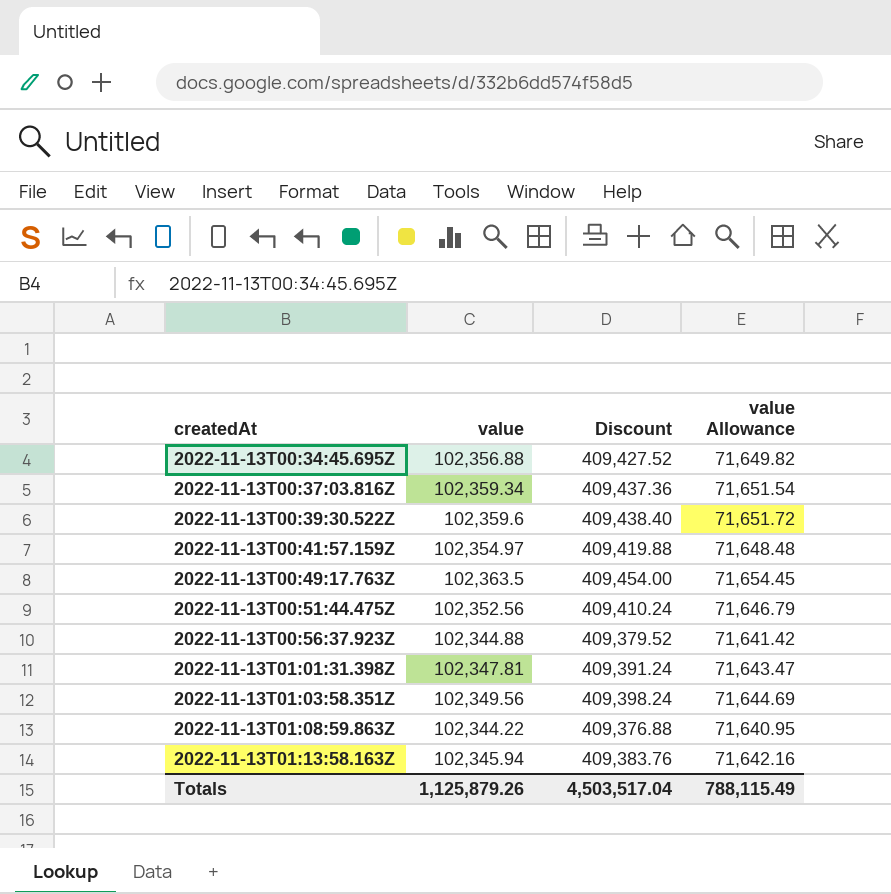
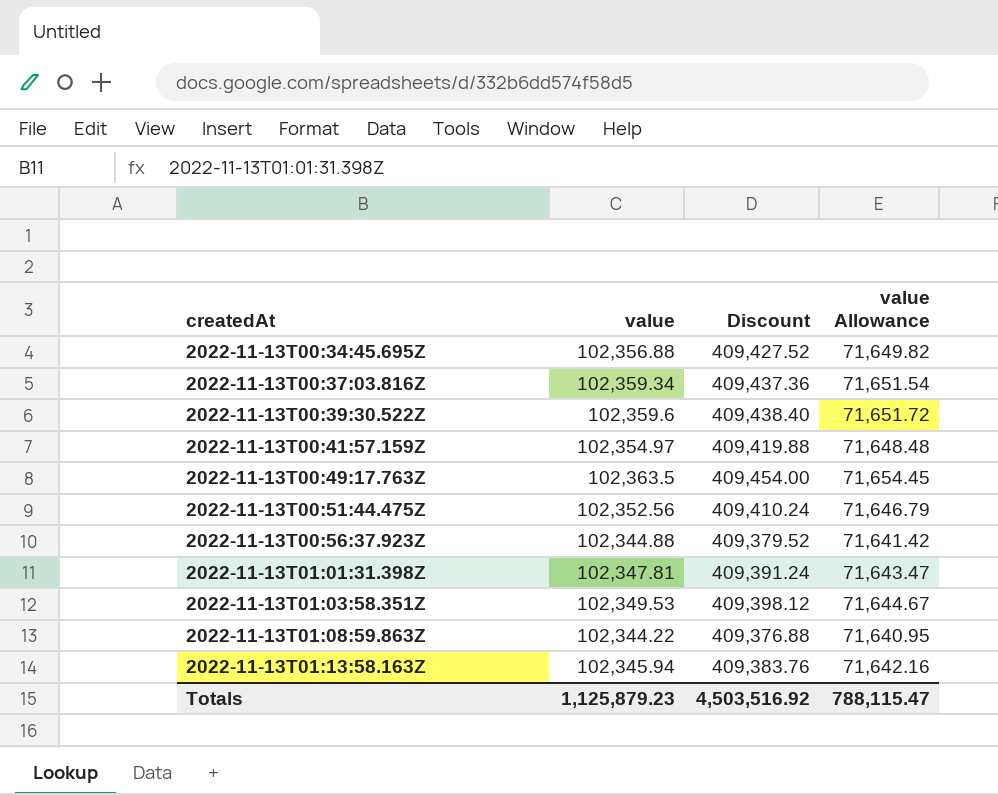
2022-11-13T01:03:58.351Z | value: 102,349.56 -> 102,349.53
2022-11-13T01:03:58.351Z | Discount: 409,398.24 -> 409,398.12
2022-11-13T01:03:58.351Z | value Allowance: 71,644.69 -> 71,644.67
Totals | value: 1,125,879.26 -> 1,125,879.23
Totals | Discount: 4,503,517.04 -> 4,503,516.92
Totals | value Allowance: 788,115.49 -> 788,115.47

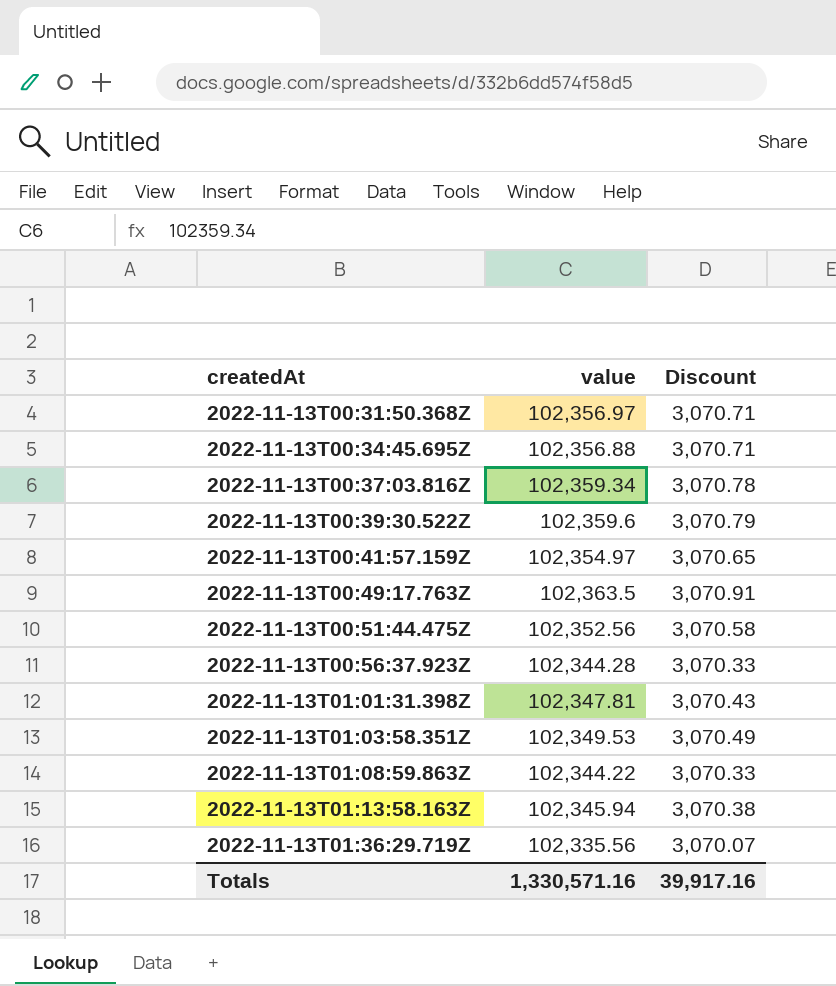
column value Allowance | formula: [value] * 0.7 -> none
column Discount | formula: [value] * 4 -> [value] * 0.03
row 2022-11-13T00:31:50.368Z: none -> 102,356.97 | 3,070.71
2022-11-13T00:56:37.923Z | value: 102,344.88 -> 102,344.28
row 2022-11-13T01:36:29.719Z: none -> 102,335.56 | 3,070.07
Totals | value: 1,125,879.23 -> 1,330,571.16
Totals | Discount: 4,503,516.92 -> 39,917.16

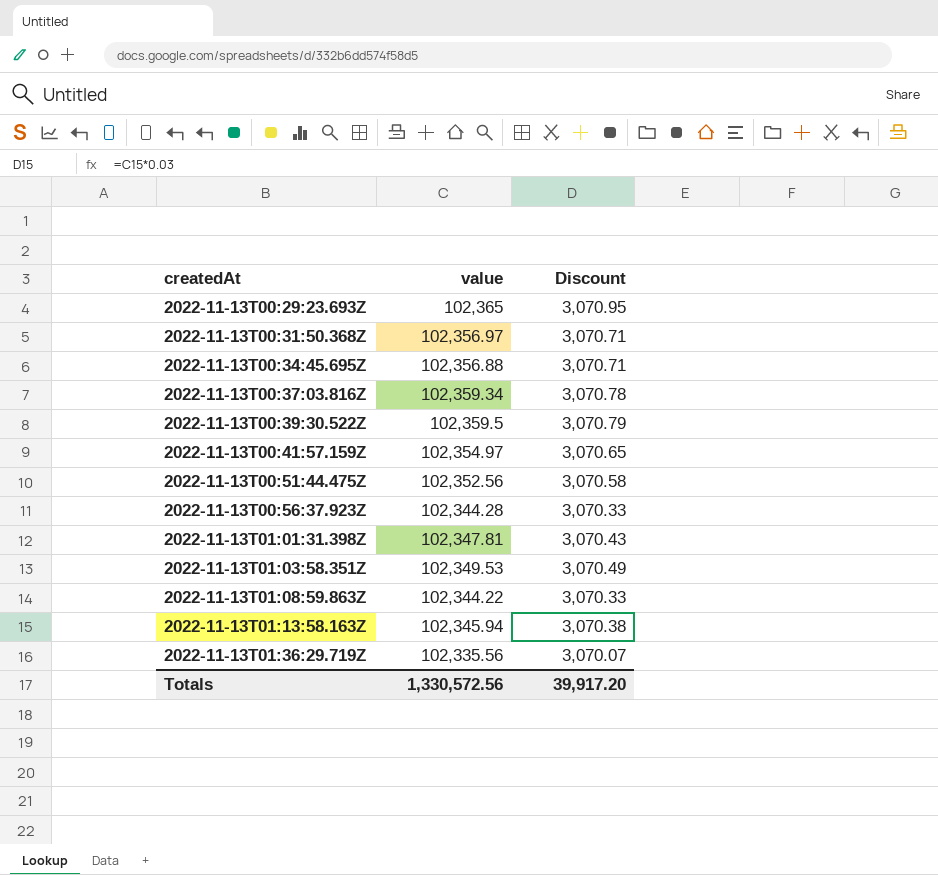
row 2022-11-13T00:49:17.763Z: 102,363.5 | 3,070.91 -> none
row 2022-11-13T00:29:23.693Z: none -> 102,365 | 3,070.95
2022-11-13T00:39:30.522Z | value: 102,359.6 -> 102,359.5
Totals | value: 1,330,571.16 -> 1,330,572.56
Totals | Discount: 39,917.16 -> 39,917.20

